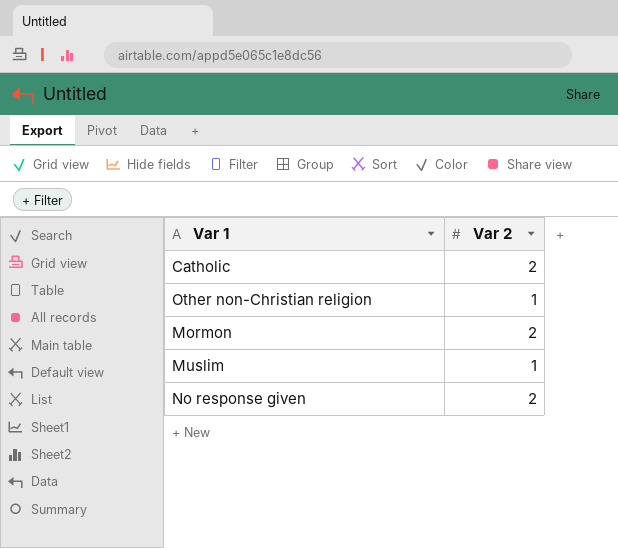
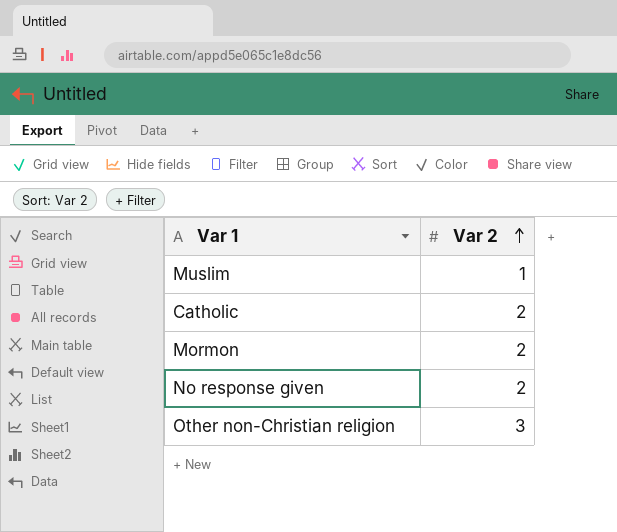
row order: none -> Var 2 ascending
Other non-Christian religion | Var 2: 1 -> 3

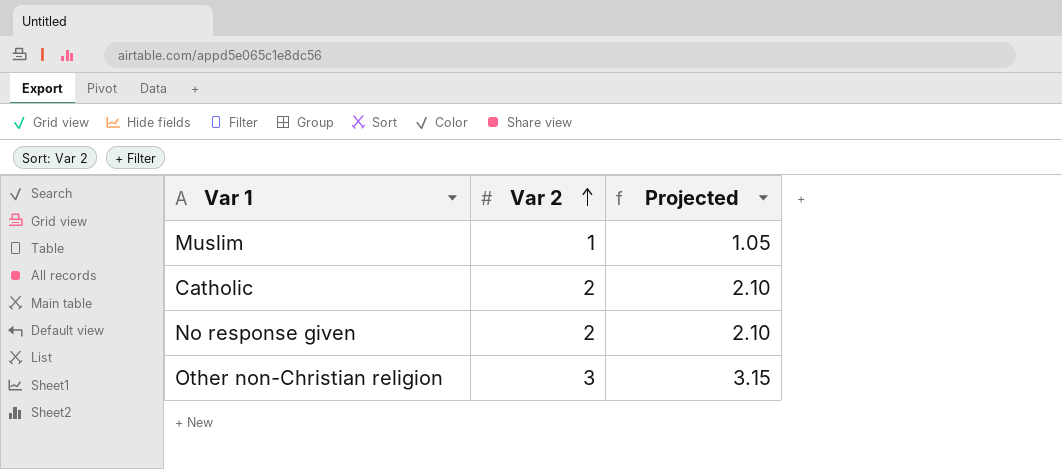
column Projected | formula: none -> [Var 2] * 1.05
row Mormon: 2 -> none

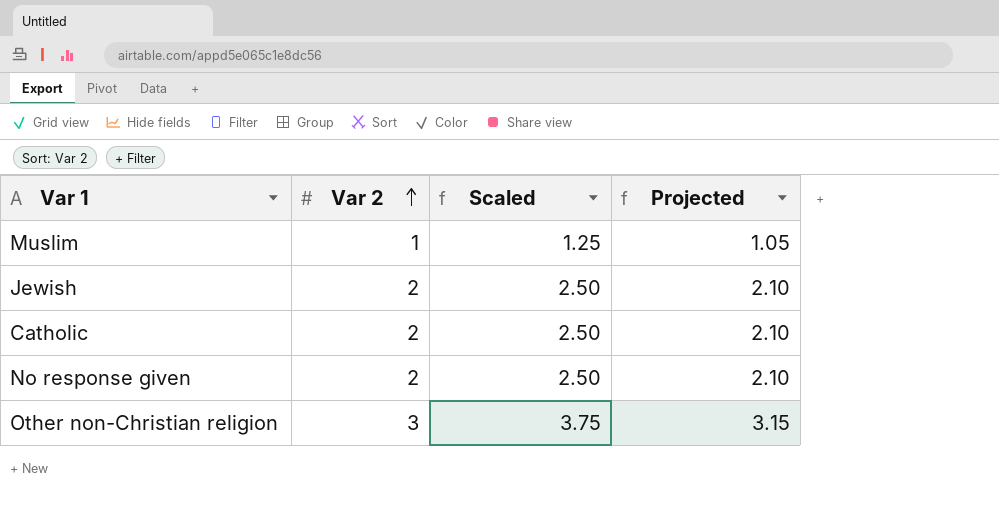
column Scaled | formula: none -> [Var 2] * 1.25
row Jewish: none -> 2 | 2.50 | 2.10

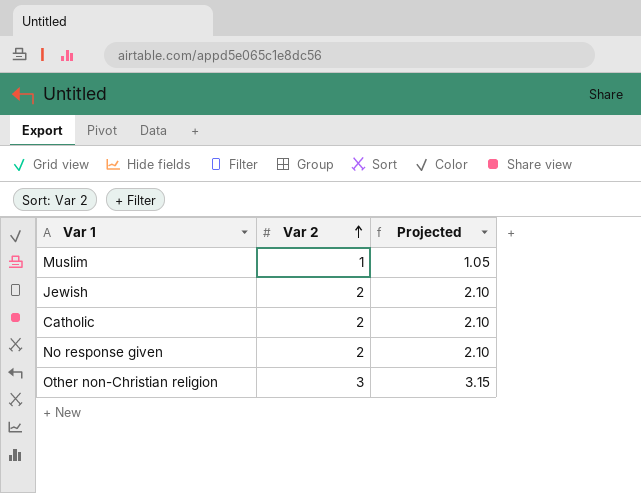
column Scaled | formula: [Var 2] * 1.25 -> none

